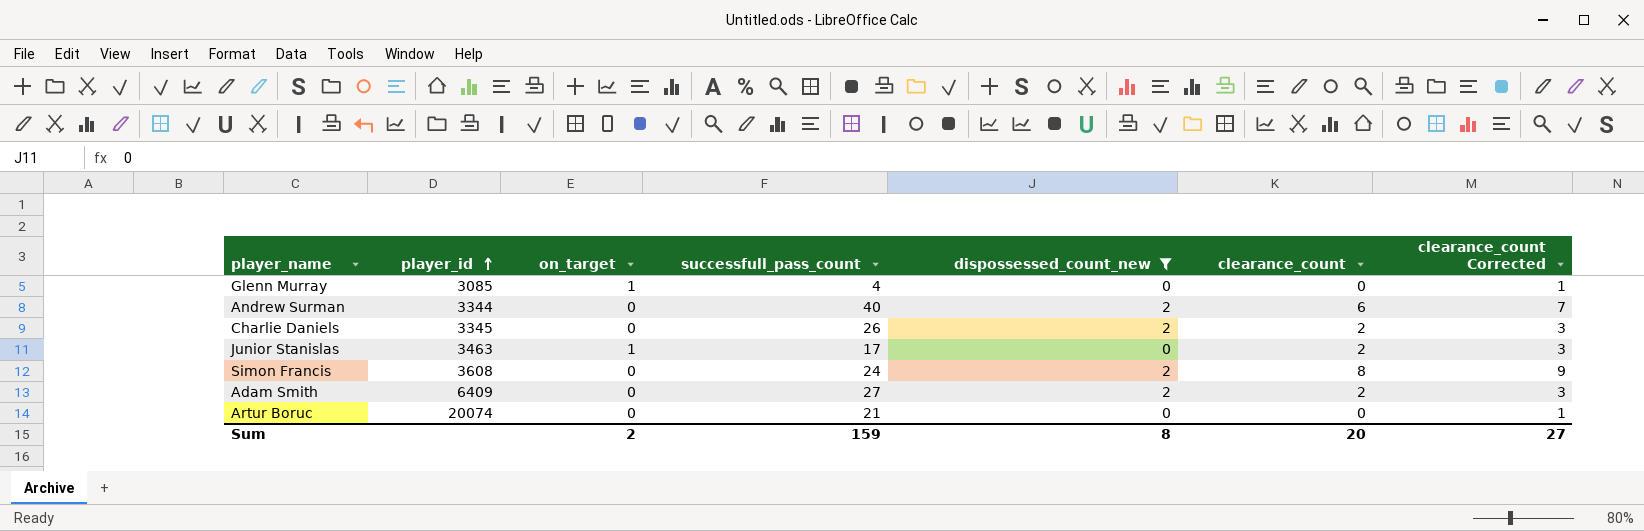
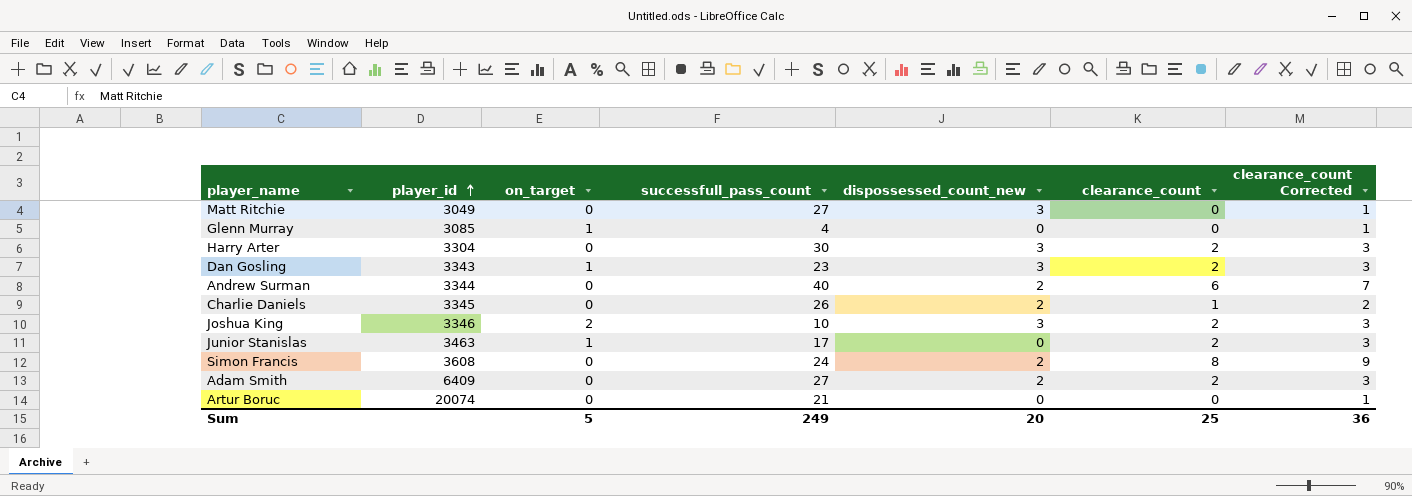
filter: dispossessed_count_new != 3 -> none
Charlie Daniels | clearance_count: 2 -> 1
Charlie Daniels | clearance_count Corrected: 3 -> 2
Sum | on_target: 2 -> 5
Sum | successfull_pass_count: 159 -> 249
Sum | dispossessed_count_new: 8 -> 20
Sum | clearance_count: 20 -> 25
Sum | clearance_count Corrected: 27 -> 36

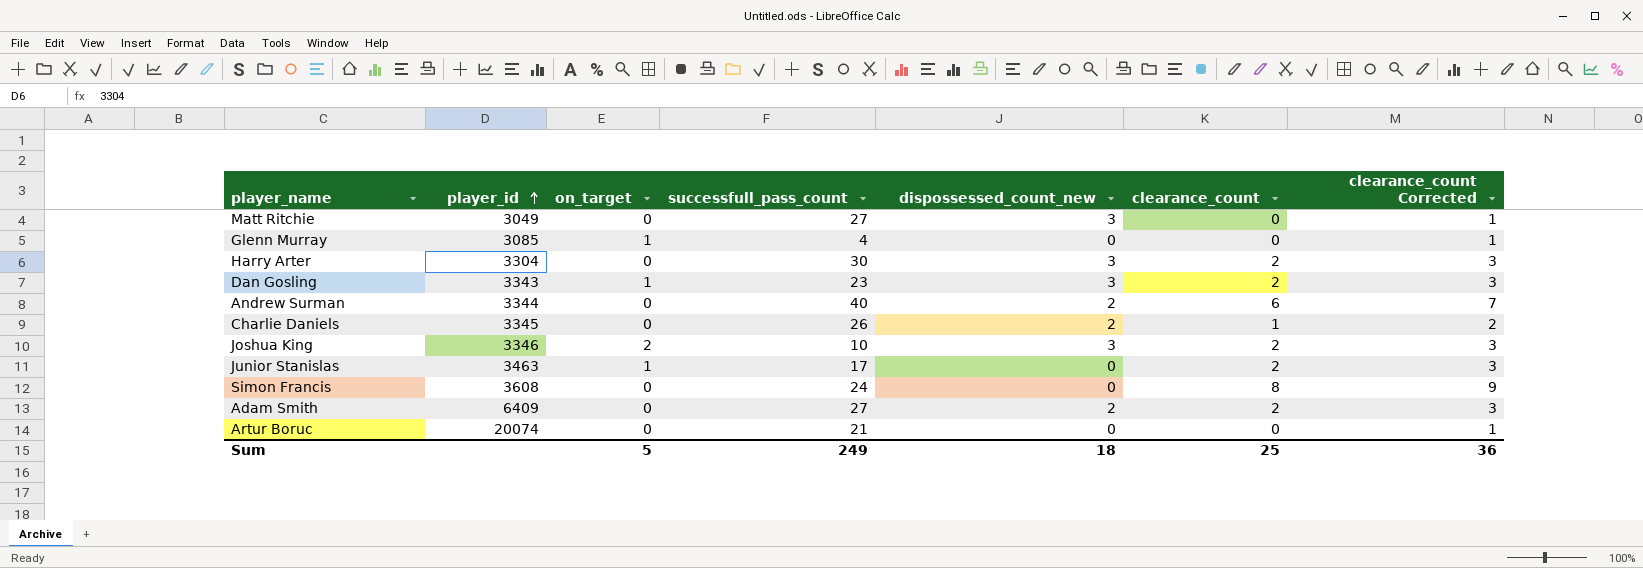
Simon Francis | dispossessed_count_new: 2 -> 0
Sum | dispossessed_count_new: 20 -> 18

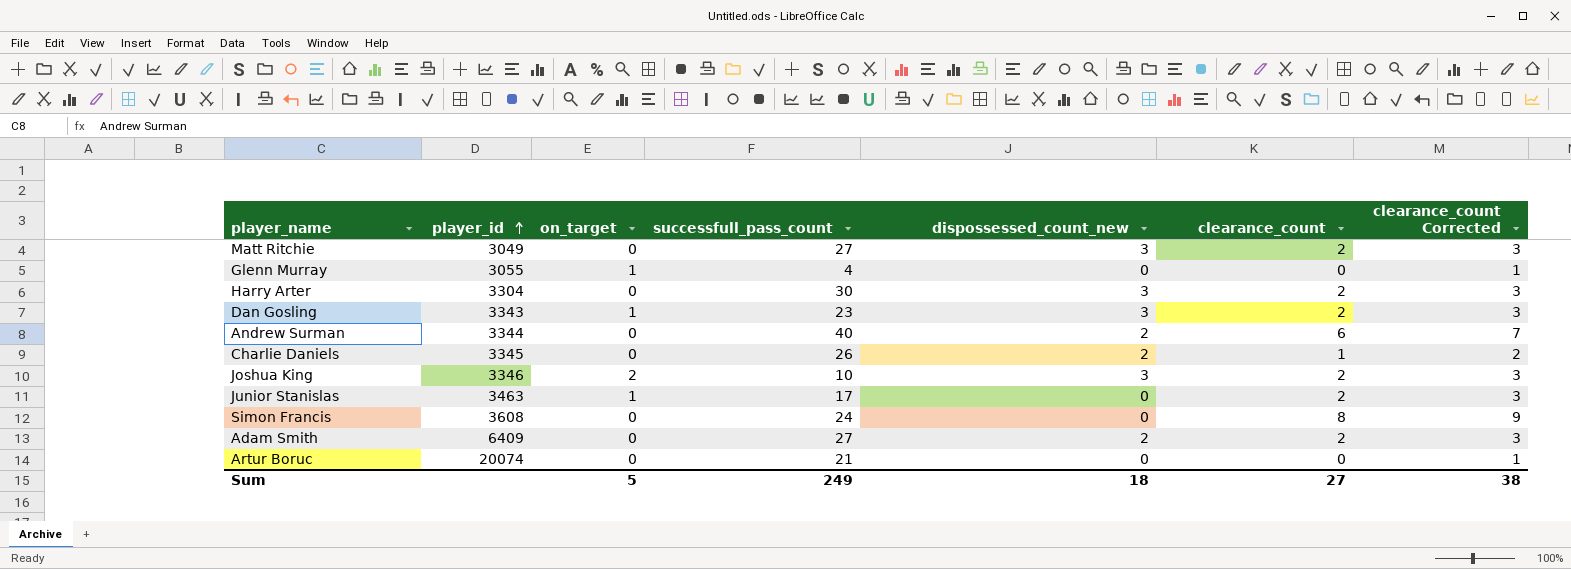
Matt Ritchie | clearance_count: 0 -> 2
Matt Ritchie | clearance_count Corrected: 1 -> 3
Glenn Murray | player_id: 3085 -> 3055
Sum | clearance_count: 25 -> 27
Sum | clearance_count Corrected: 36 -> 38

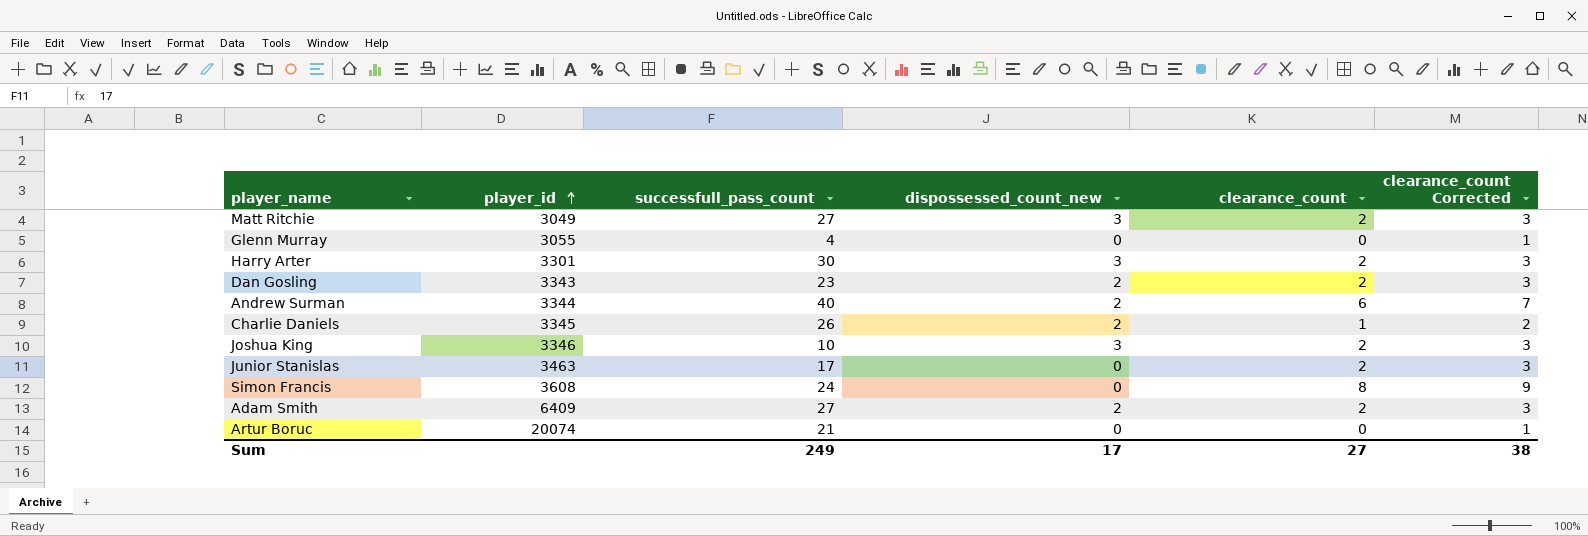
column on_target | position: 3 -> none
Harry Arter | player_id: 3304 -> 3301
Dan Gosling | dispossessed_count_new: 3 -> 2
Sum | dispossessed_count_new: 18 -> 17

